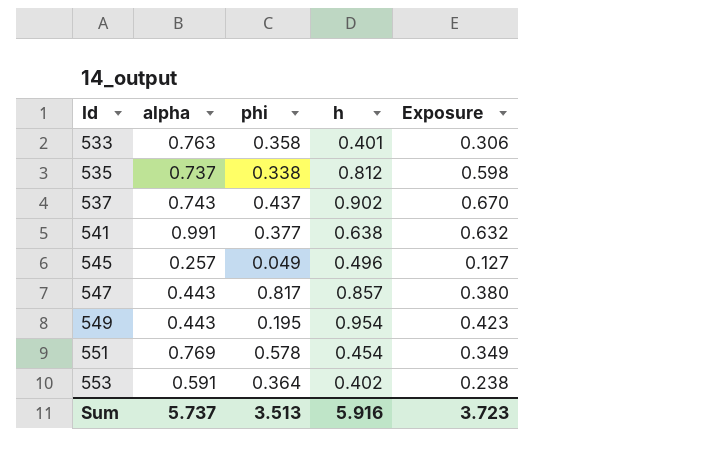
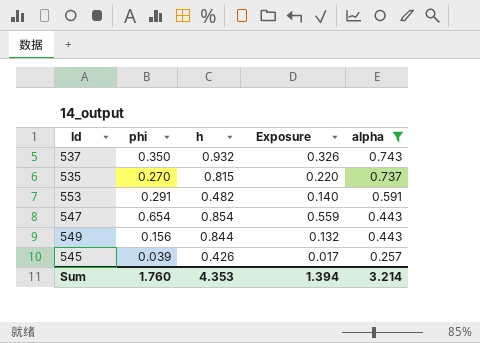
filter: none -> alpha <= 0.743
row order: Id ascending -> alpha descending
column Exposure | formula: [alpha] * [h] -> [phi] * [h]
column alpha | position: 2 -> 5
537 | phi: 0.437 -> 0.350
537 | h: 0.902 -> 0.932
535 | phi: 0.338 -> 0.270
535 | h: 0.812 -> 0.815
553 | phi: 0.364 -> 0.291
553 | h: 0.402 -> 0.482
547 | phi: 0.817 -> 0.654
547 | h: 0.857 -> 0.854
549 | phi: 0.195 -> 0.156
549 | h: 0.954 -> 0.844
545 | phi: 0.049 -> 0.039
545 | h: 0.496 -> 0.426
Sum | phi: 3.513 -> 1.760
Sum | h: 5.916 -> 4.353
Sum | Exposure: 3.723 -> 1.394
Sum | alpha: 5.737 -> 3.214

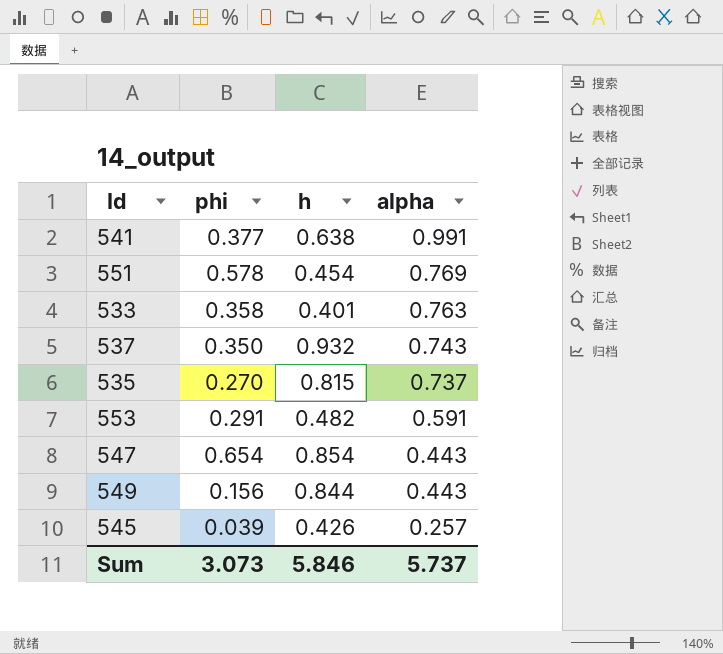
filter: alpha <= 0.743 -> none
column Exposure | formula: [phi] * [h] -> none
Sum | phi: 1.760 -> 3.073
Sum | h: 4.353 -> 5.846
Sum | alpha: 3.214 -> 5.737

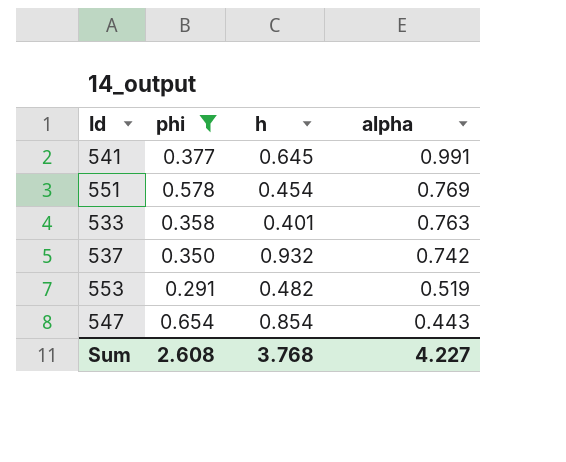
filter: none -> phi >= 0.291
541 | h: 0.638 -> 0.645
537 | alpha: 0.743 -> 0.742
553 | alpha: 0.591 -> 0.519
Sum | phi: 3.073 -> 2.608
Sum | h: 5.846 -> 3.768
Sum | alpha: 5.737 -> 4.227

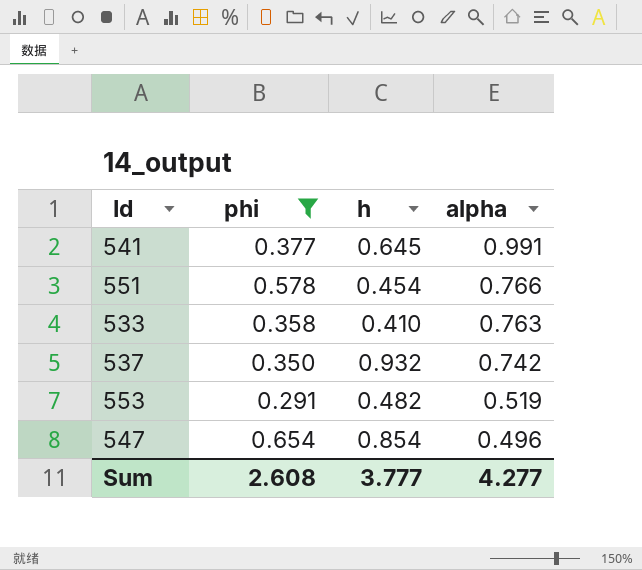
551 | alpha: 0.769 -> 0.766
533 | h: 0.401 -> 0.410
547 | alpha: 0.443 -> 0.496
Sum | h: 3.768 -> 3.777
Sum | alpha: 4.227 -> 4.277

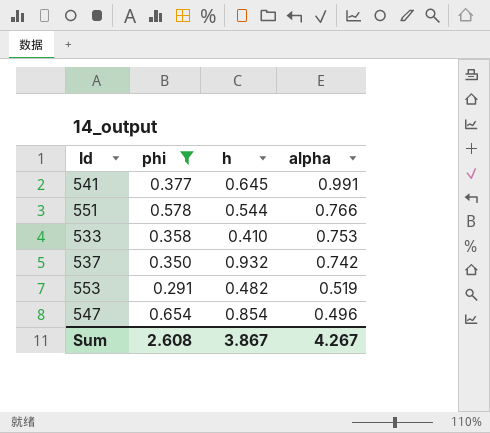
551 | h: 0.454 -> 0.544
533 | alpha: 0.763 -> 0.753
Sum | h: 3.777 -> 3.867
Sum | alpha: 4.277 -> 4.267

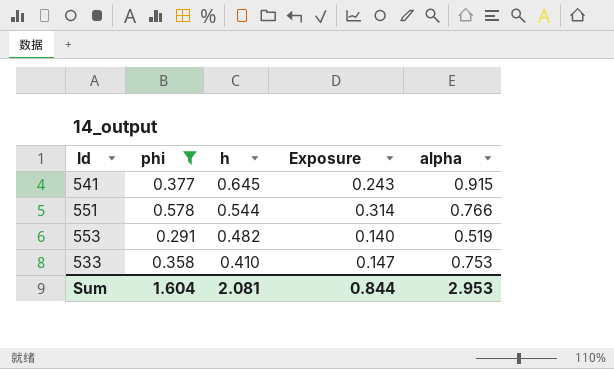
row order: alpha descending -> h descending
column Exposure | formula: none -> [phi] * [h]
row 537: 0.350 | 0.932 | 0.742 -> none
row 547: 0.654 | 0.854 | 0.496 -> none
541 | alpha: 0.991 -> 0.915
Sum | phi: 2.608 -> 1.604
Sum | h: 3.867 -> 2.081
Sum | alpha: 4.267 -> 2.953

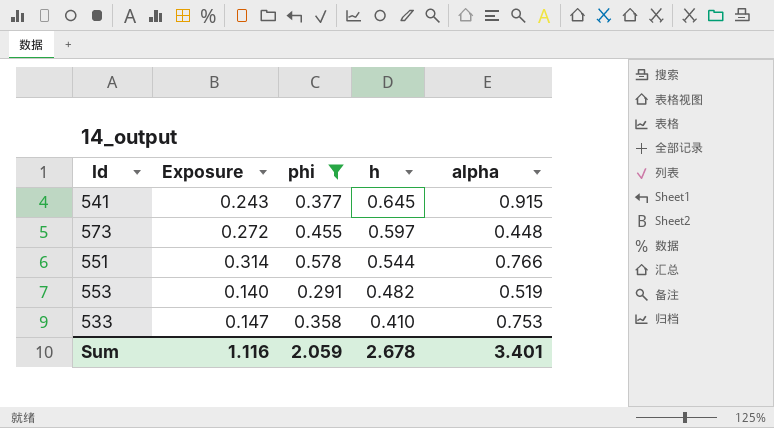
column Exposure | position: 4 -> 2
row 573: none -> 0.272 | 0.455 | 0.597 | 0.448
Sum | Exposure: 0.844 -> 1.116
Sum | phi: 1.604 -> 2.059
Sum | h: 2.081 -> 2.678
Sum | alpha: 2.953 -> 3.401

